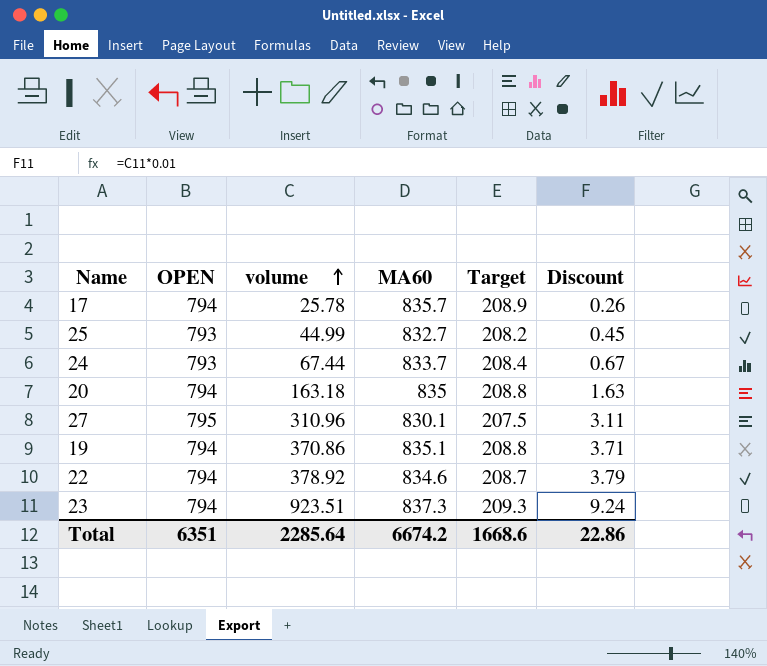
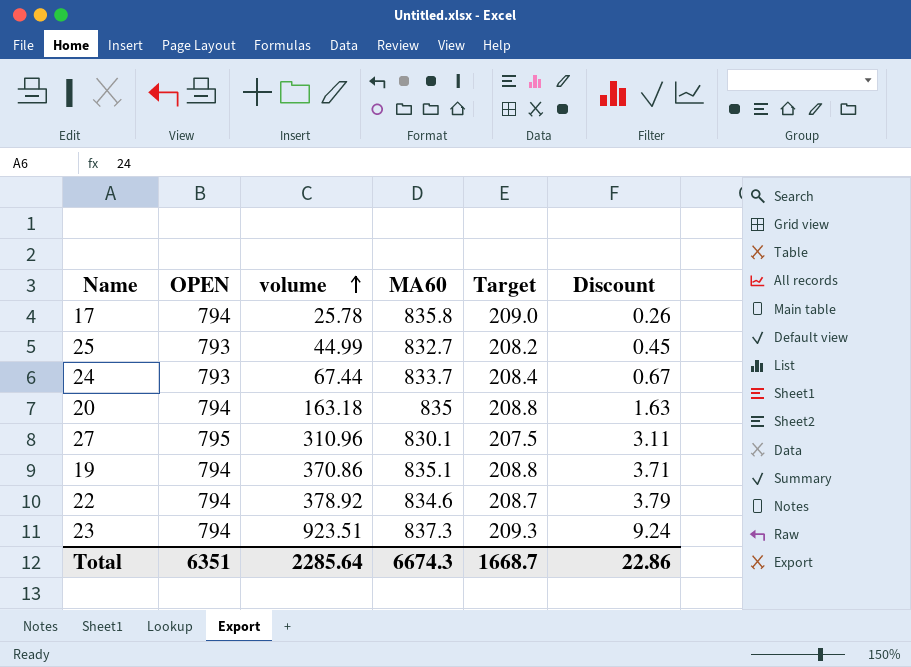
17 | MA60: 835.7 -> 835.8
17 | Target: 208.9 -> 209.0
Total | MA60: 6674.2 -> 6674.3
Total | Target: 1668.6 -> 1668.7

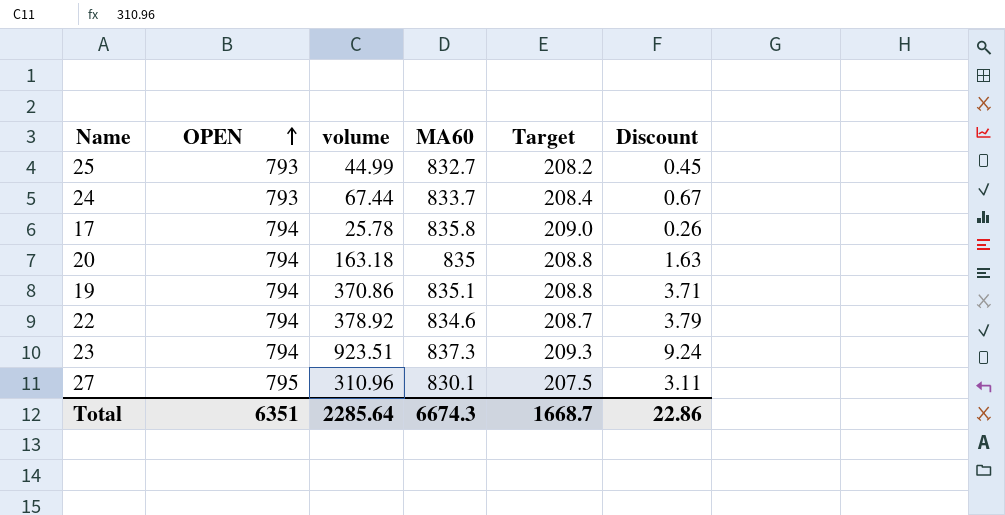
row order: volume ascending -> OPEN ascending

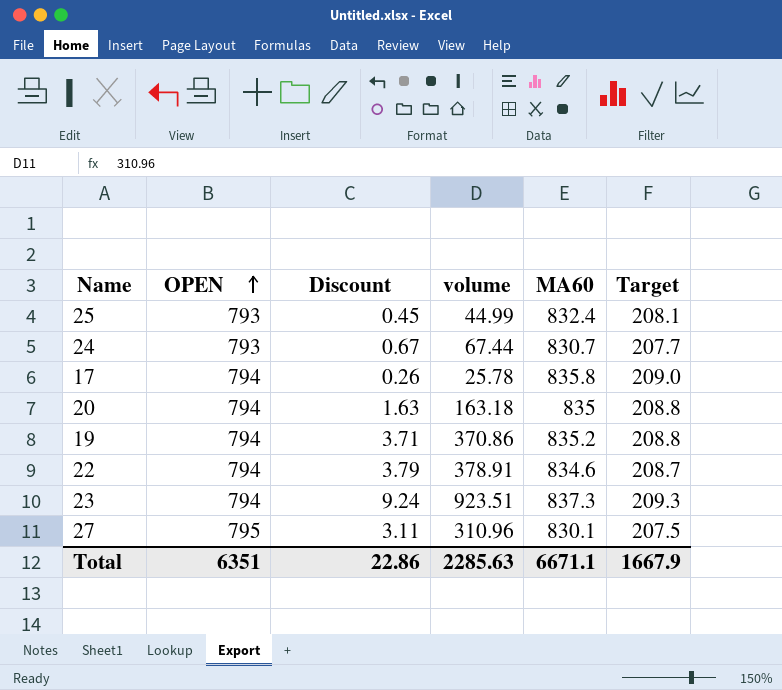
column Discount | position: 6 -> 3
25 | MA60: 832.7 -> 832.4
25 | Target: 208.2 -> 208.1
24 | MA60: 833.7 -> 830.7
24 | Target: 208.4 -> 207.7
19 | MA60: 835.1 -> 835.2
22 | volume: 378.92 -> 378.91
Total | volume: 2285.64 -> 2285.63
Total | MA60: 6674.3 -> 6671.1
Total | Target: 1668.7 -> 1667.9

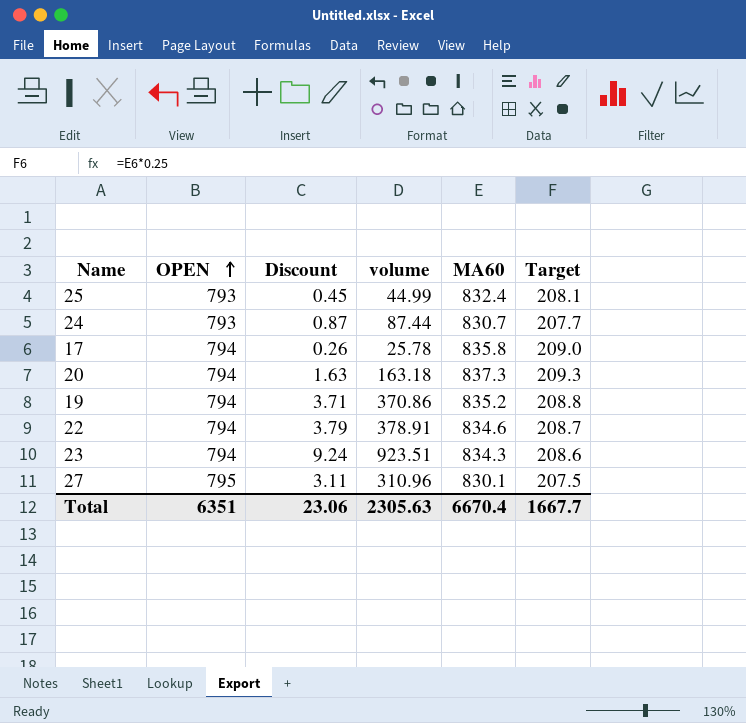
24 | Discount: 0.67 -> 0.87
24 | volume: 67.44 -> 87.44
20 | MA60: 835 -> 837.3
20 | Target: 208.8 -> 209.3
23 | MA60: 837.3 -> 834.3
23 | Target: 209.3 -> 208.6
Total | Discount: 22.86 -> 23.06
Total | volume: 2285.63 -> 2305.63
Total | MA60: 6671.1 -> 6670.4
Total | Target: 1667.9 -> 1667.7

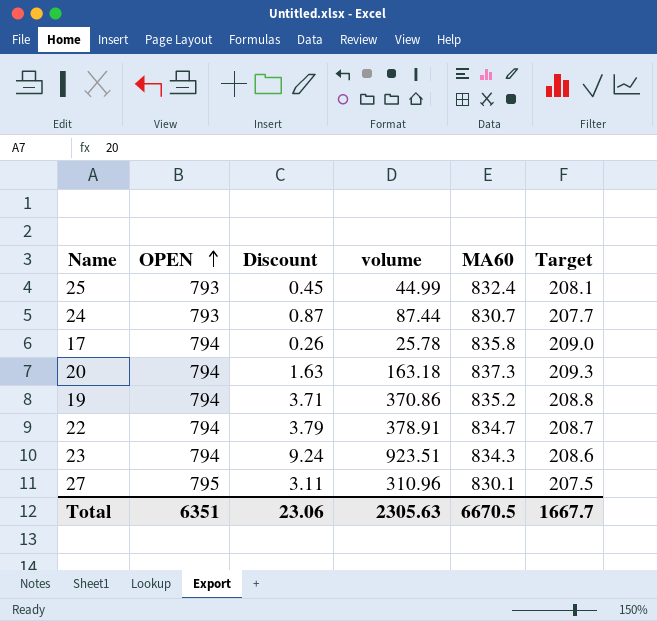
22 | MA60: 834.6 -> 834.7
Total | MA60: 6670.4 -> 6670.5

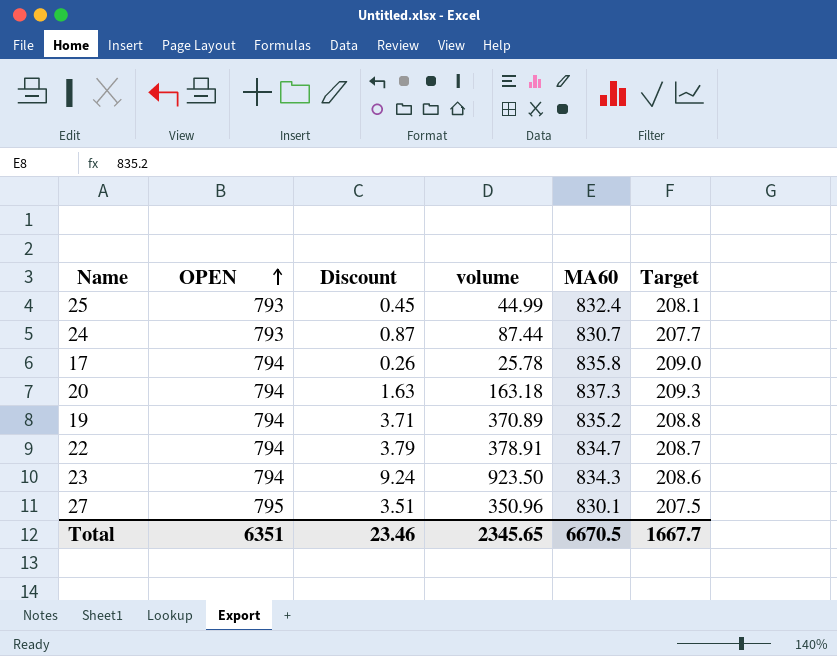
19 | volume: 370.86 -> 370.89
23 | volume: 923.51 -> 923.50
27 | Discount: 3.11 -> 3.51
27 | volume: 310.96 -> 350.96
Total | Discount: 23.06 -> 23.46
Total | volume: 2305.63 -> 2345.65

